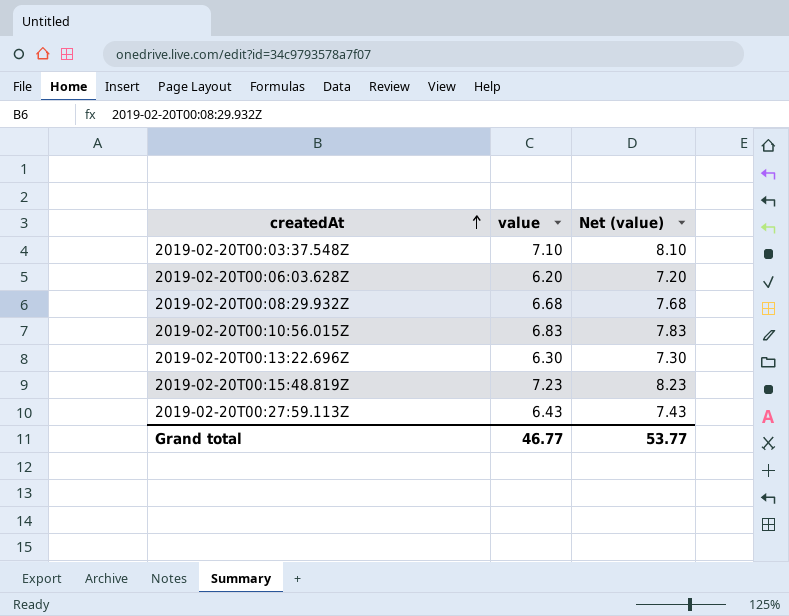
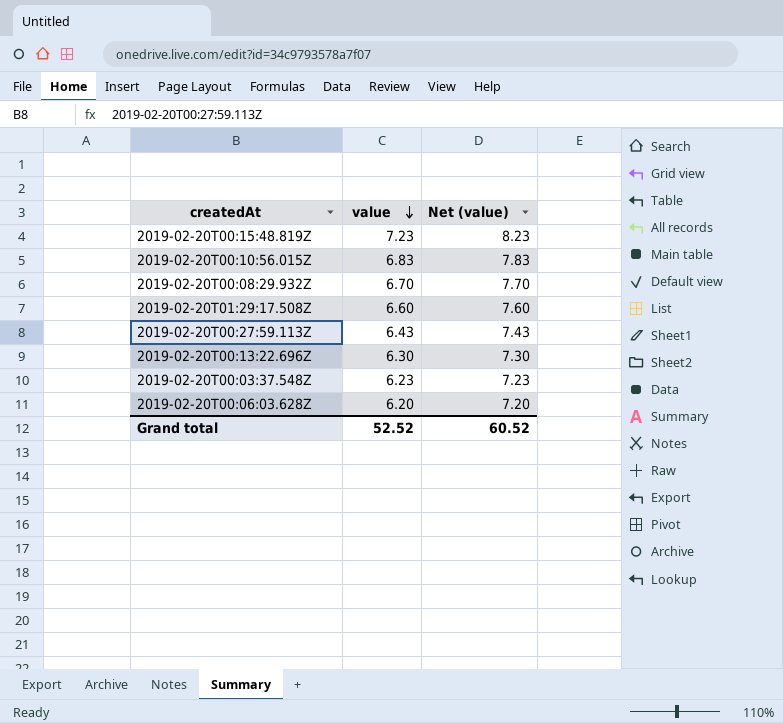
row order: createdAt ascending -> value descending
2019-02-20T00:08:29.932Z | value: 6.68 -> 6.70
2019-02-20T00:08:29.932Z | Net (value): 7.68 -> 7.70
row 2019-02-20T01:29:17.508Z: none -> 6.60 | 7.60
2019-02-20T00:03:37.548Z | value: 7.10 -> 6.23
2019-02-20T00:03:37.548Z | Net (value): 8.10 -> 7.23
Grand total | value: 46.77 -> 52.52
Grand total | Net (value): 53.77 -> 60.52

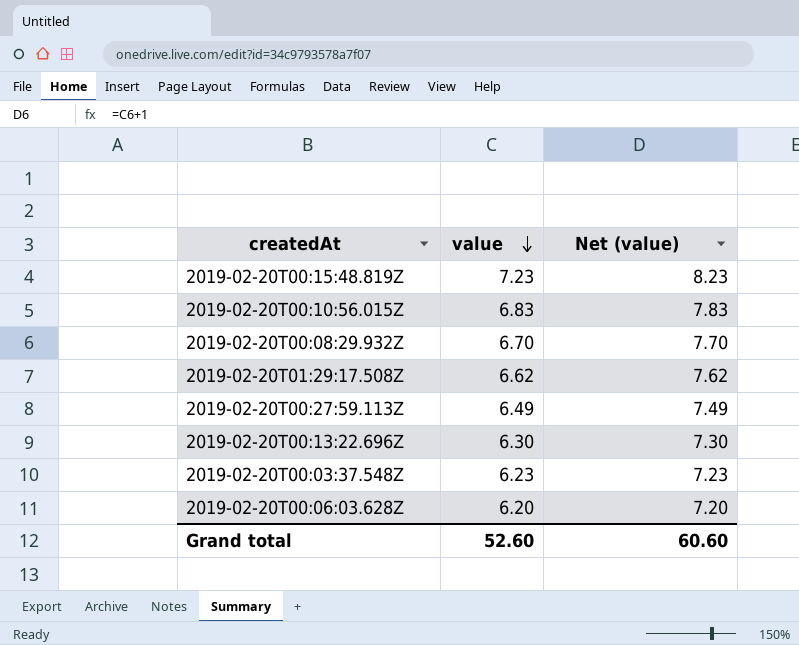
2019-02-20T01:29:17.508Z | value: 6.60 -> 6.62
2019-02-20T01:29:17.508Z | Net (value): 7.60 -> 7.62
2019-02-20T00:27:59.113Z | value: 6.43 -> 6.49
2019-02-20T00:27:59.113Z | Net (value): 7.43 -> 7.49
Grand total | value: 52.52 -> 52.60
Grand total | Net (value): 60.52 -> 60.60

